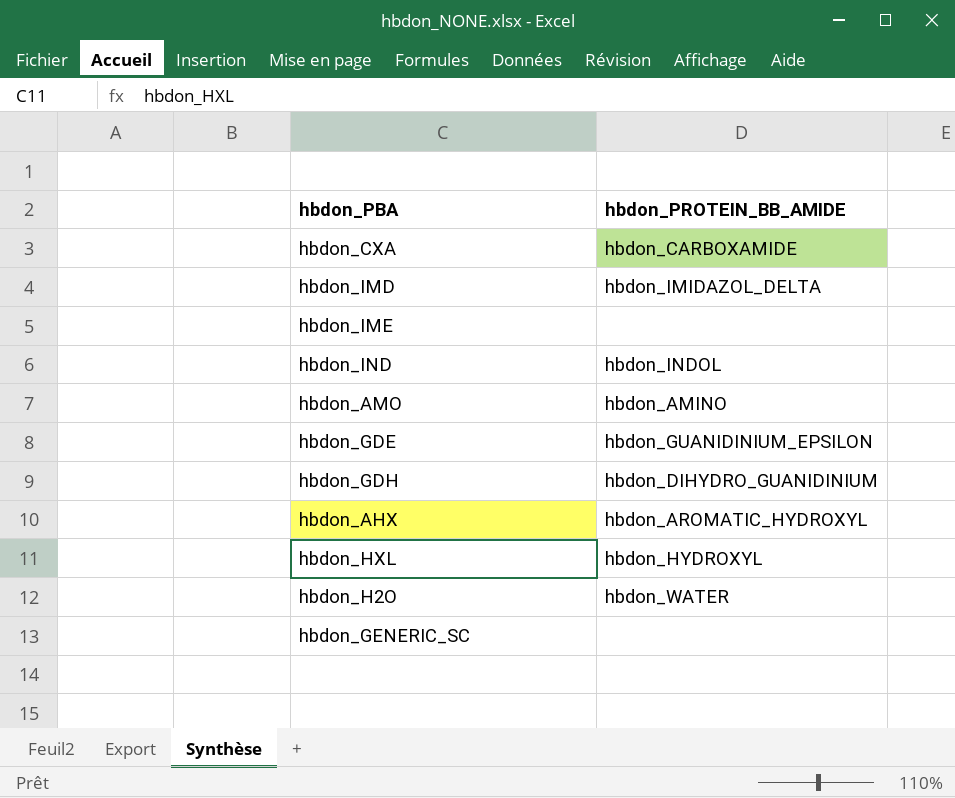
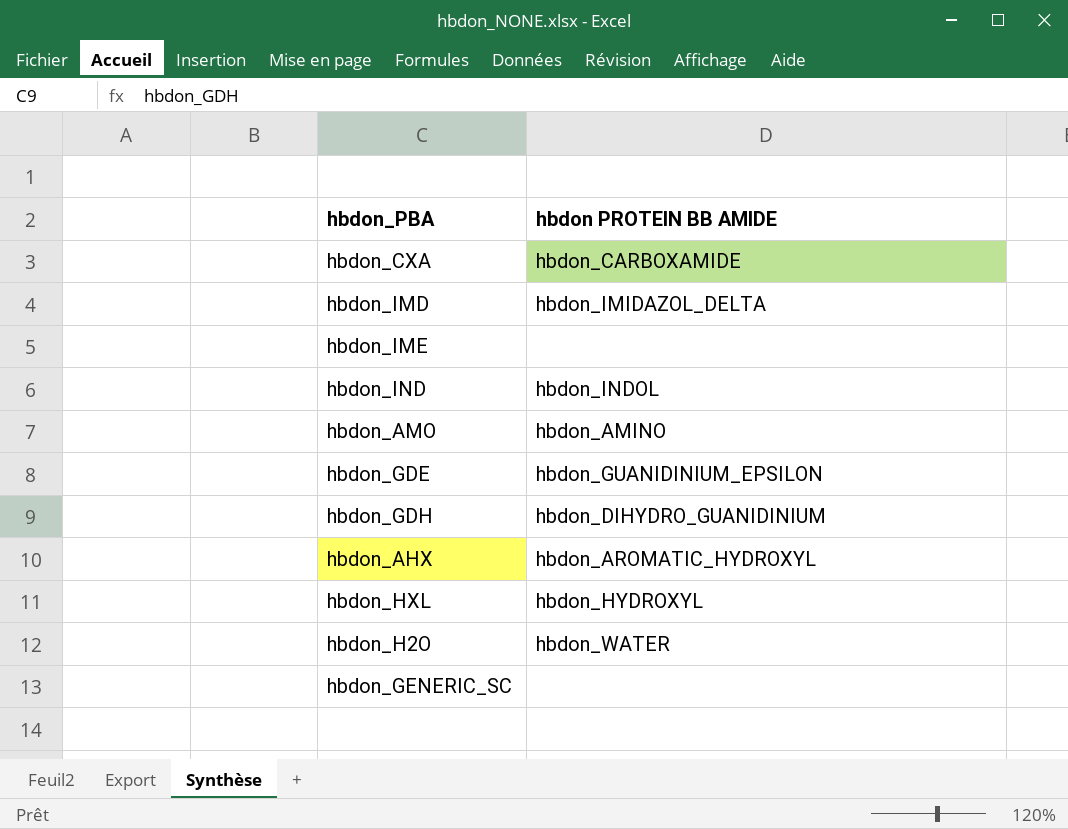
column name: hbdon_PROTEIN_BB_AMIDE -> hbdon PROTEIN BB AMIDE

